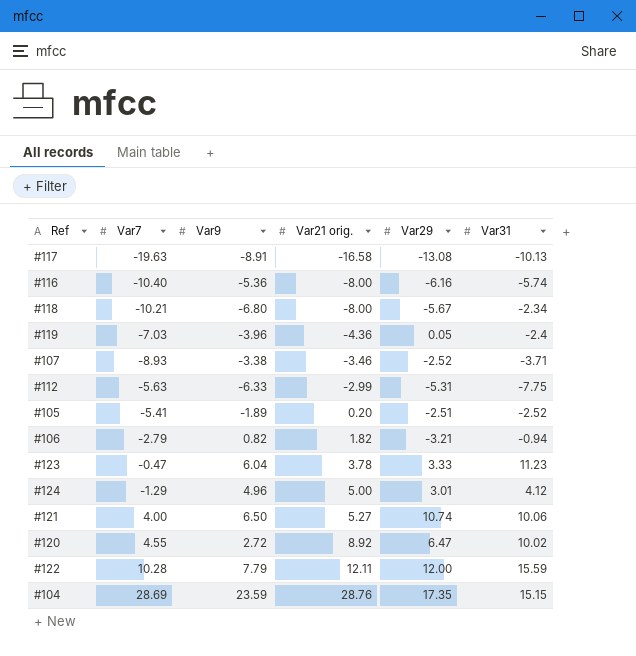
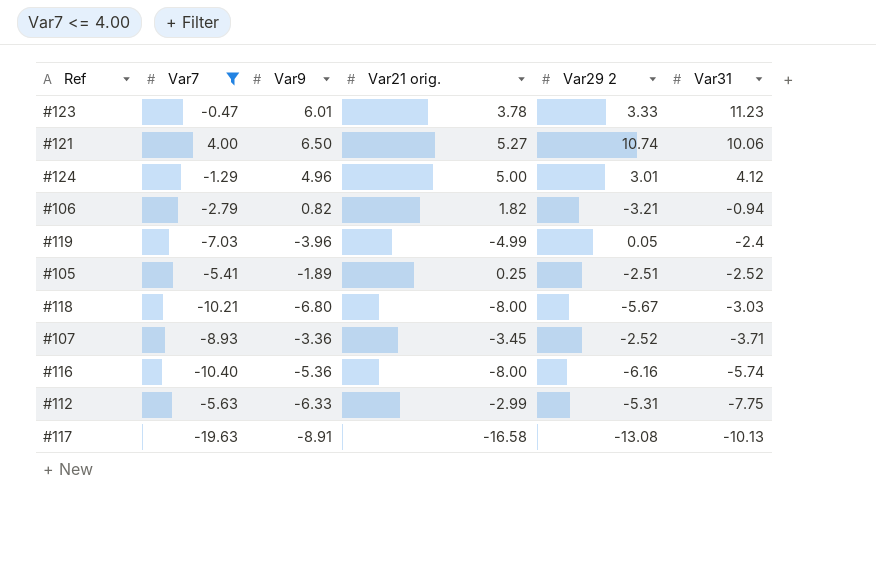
filter: none -> Var7 <= 4.00
row order: Var21 orig. ascending -> Var31 descending
column name: Var29 -> Var29 2
#123 | Var9: 6.04 -> 6.01
#119 | Var21 orig.: -4.36 -> -4.99
#105 | Var21 orig.: 0.20 -> 0.25
#118 | Var31: -2.34 -> -3.03
#107 | Var9: -3.38 -> -3.36
#107 | Var21 orig.: -3.46 -> -3.45

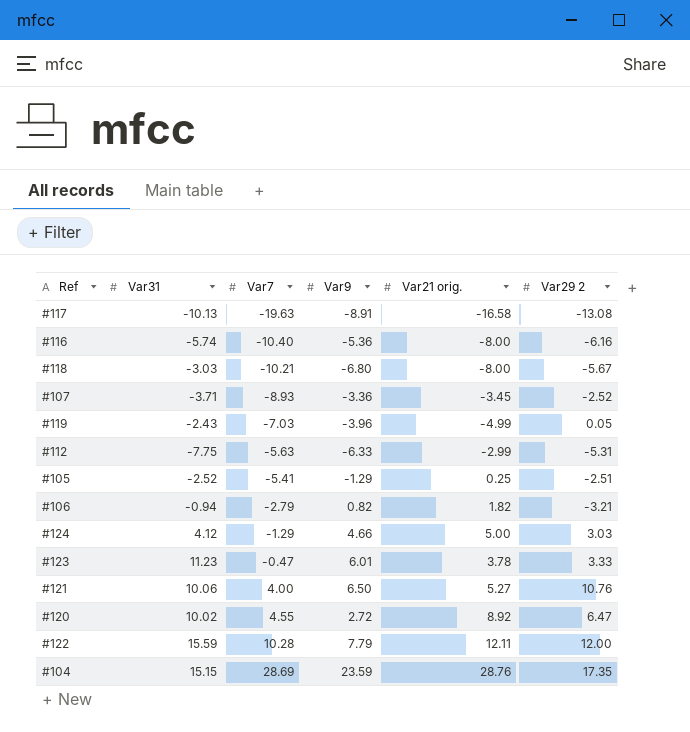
filter: Var7 <= 4.00 -> none
row order: Var31 descending -> Var7 ascending
column Var31 | position: 6 -> 2
#119 | Var31: -2.4 -> -2.43
#105 | Var9: -1.89 -> -1.29
#124 | Var9: 4.96 -> 4.66
#124 | Var29 2: 3.01 -> 3.03
#121 | Var29 2: 10.74 -> 10.76

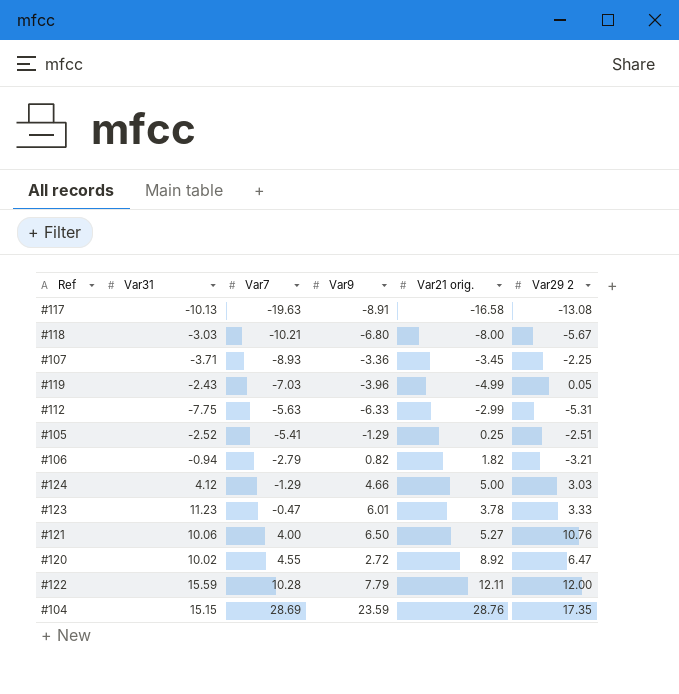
row #116: -5.74 | -10.40 | -5.36 | -8.00 | -6.16 -> none
#107 | Var29 2: -2.52 -> -2.25

